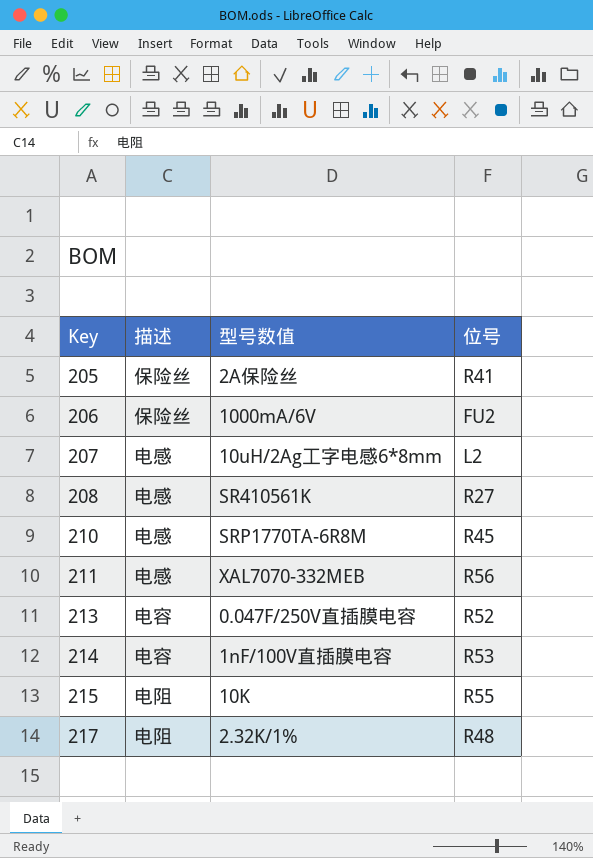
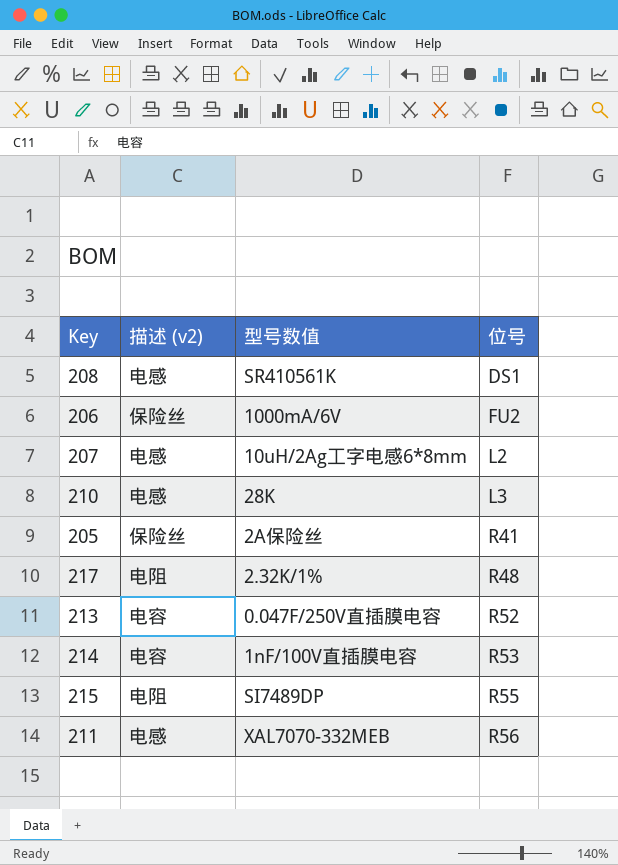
row order: Key ascending -> 位号 ascending
column name: 描述 -> 描述 (v2)
208 | 位号: R27 -> DS1
210 | 型号数值: SRP1770TA-6R8M -> 28K
210 | 位号: R45 -> L3
215 | 型号数值: 10K -> SI7489DP

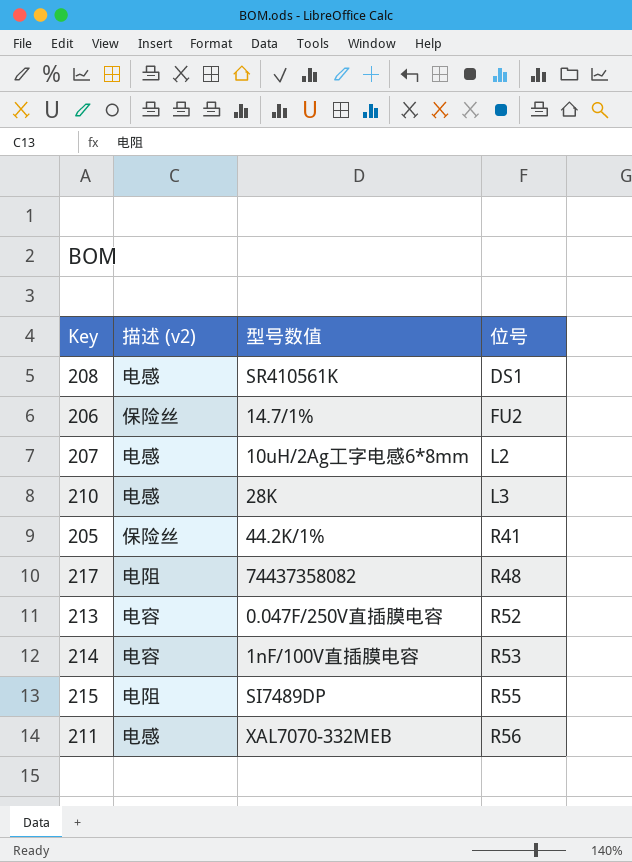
206 | 型号数值: 1000mA/6V -> 14.7/1%
205 | 型号数值: 2A保险丝 -> 44.2K/1%
217 | 型号数值: 2.32K/1% -> 74437358082

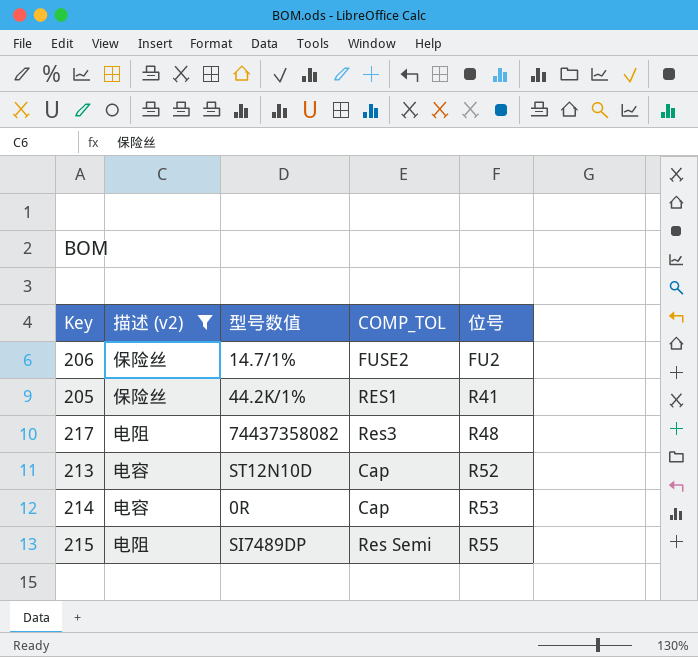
filter: none -> 描述 (v2) != 电感
column COMP_TOL | position: none -> 4
213 | 型号数值: 0.047F/250V直插膜电容 -> ST12N10D
214 | 型号数值: 1nF/100V直插膜电容 -> 0R

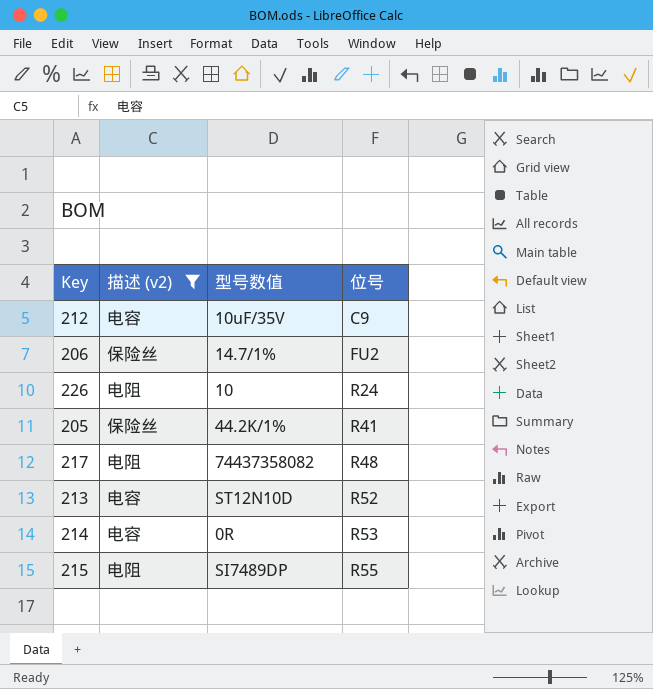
column COMP_TOL | position: 4 -> none
row 212: none -> 电容 | 10uF/35V | C9
row 226: none -> 电阻 | 10 | R24

